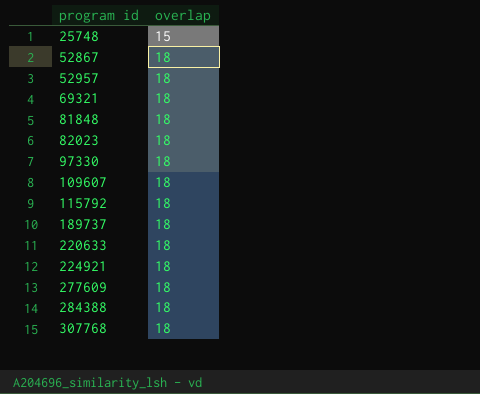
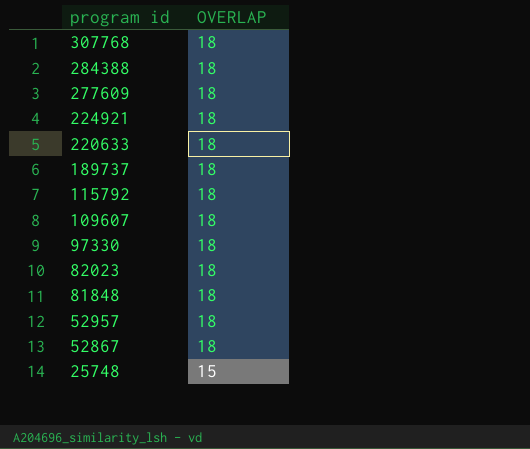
row order: program id ascending -> program id descending
column name: overlap -> OVERLAP
row 69321: 18 -> none

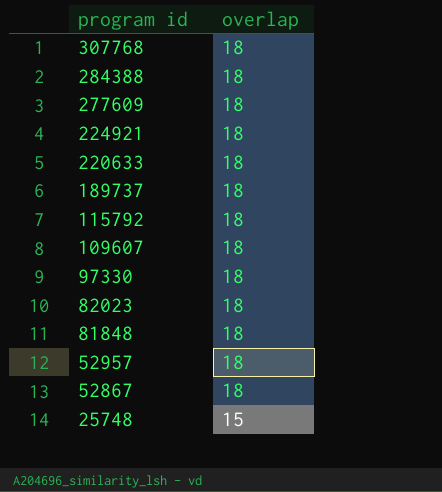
column name: OVERLAP -> overlap

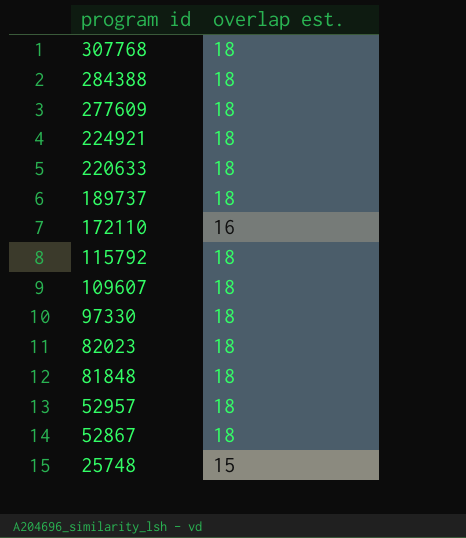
column name: overlap -> overlap est.
row 172110: none -> 16

